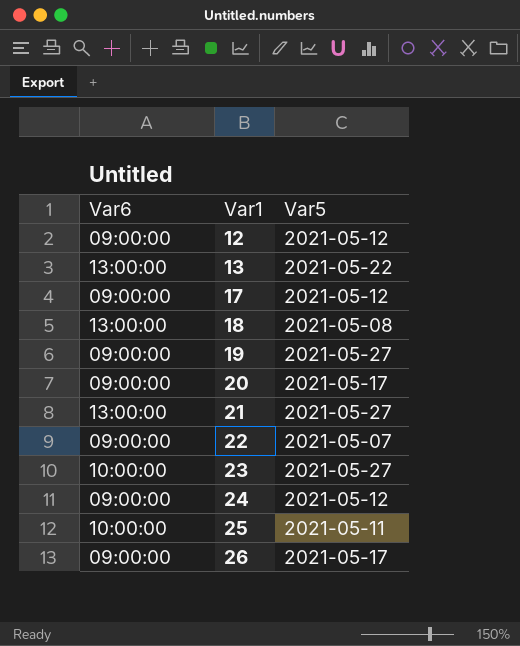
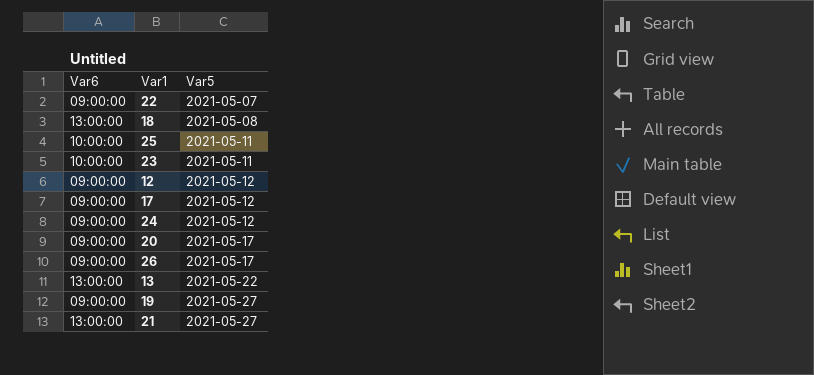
row order: Var1 ascending -> Var5 ascending
23 | Var5: 2021-05-27 -> 2021-05-11

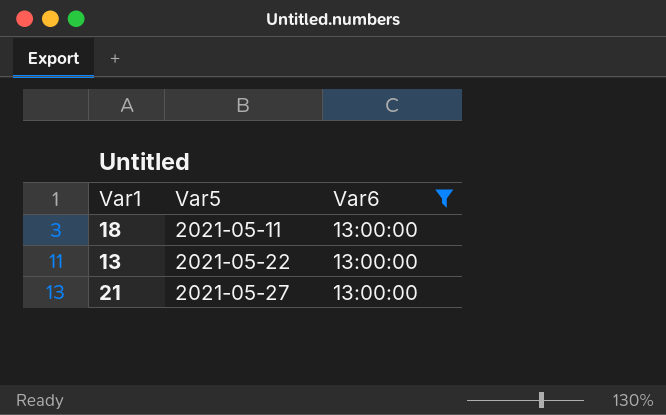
filter: none -> Var6 = 13:00:00
column Var6 | position: 1 -> 3
18 | Var5: 2021-05-08 -> 2021-05-11

